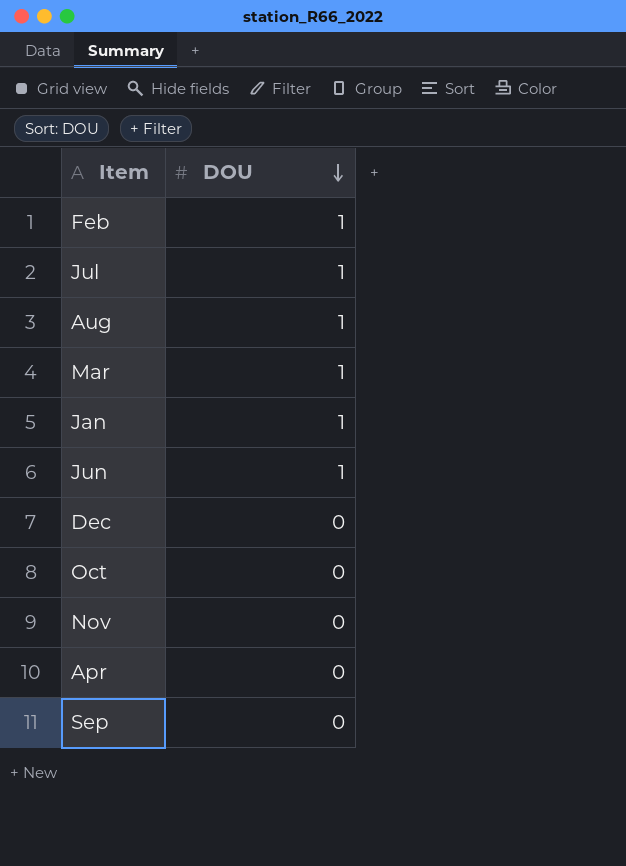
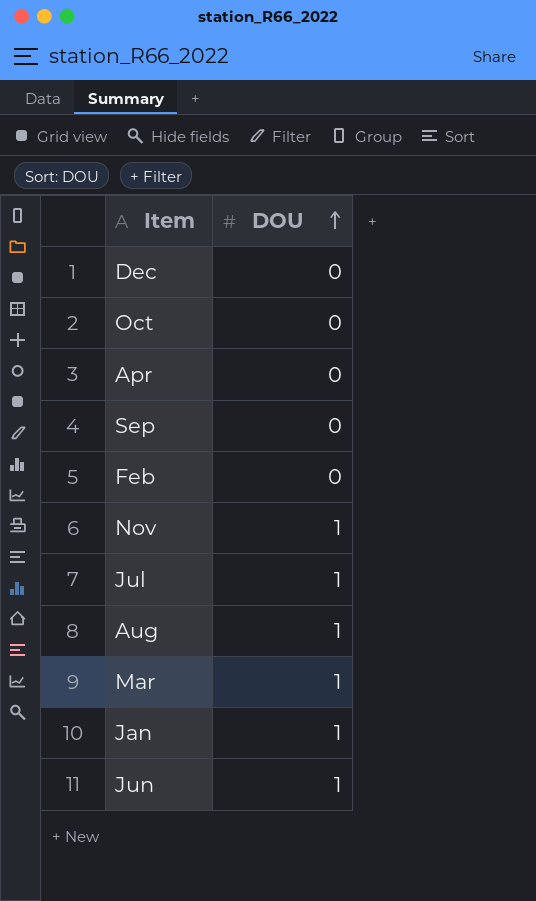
row order: DOU descending -> DOU ascending
Feb | DOU: 1 -> 0
Nov | DOU: 0 -> 1

